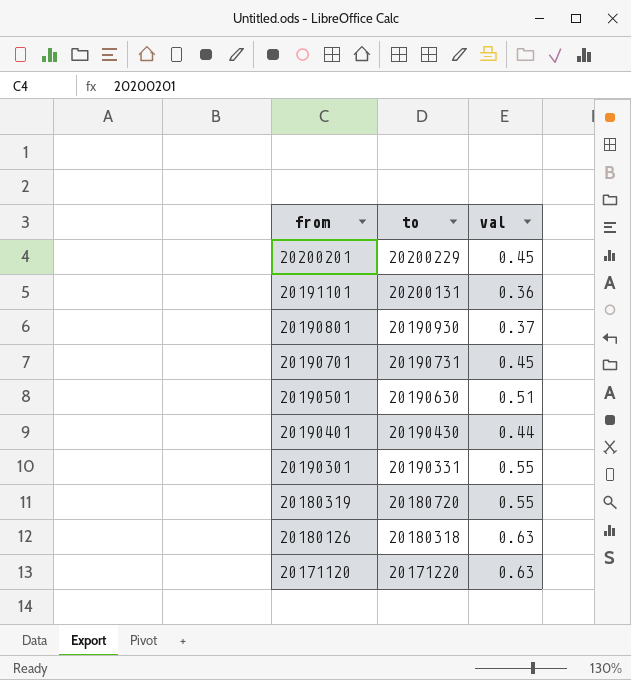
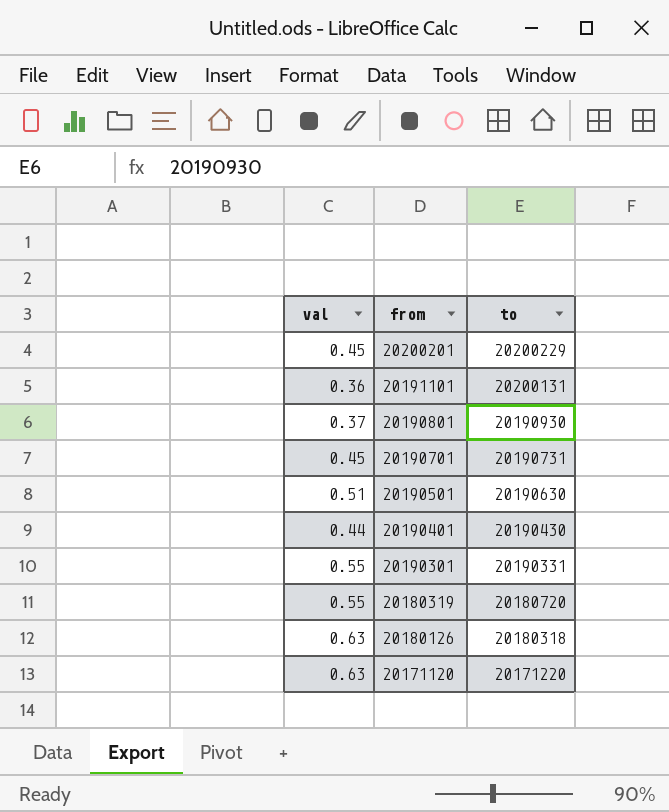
column val | position: 3 -> 1

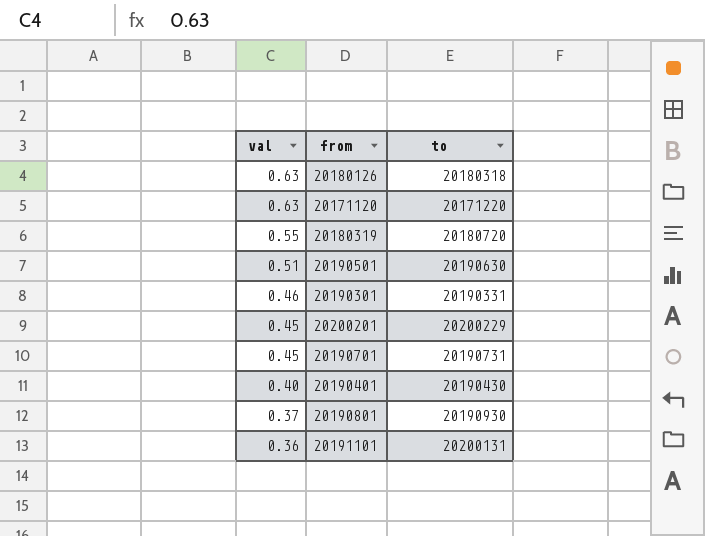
row order: from descending -> val descending
20190301 | val: 0.55 -> 0.46
20190401 | val: 0.44 -> 0.40

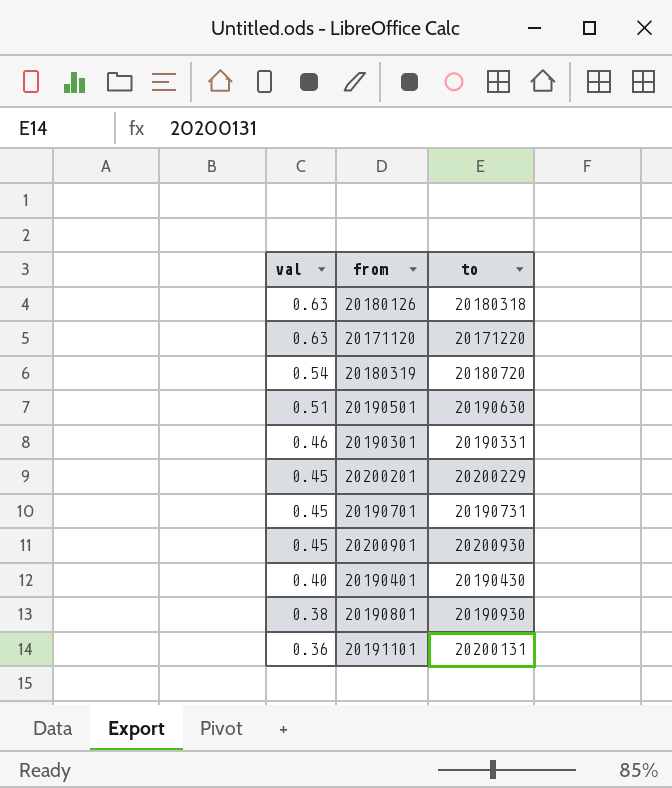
20180319 | val: 0.55 -> 0.54
row 20200901: none -> 0.45 | 20200930
20190801 | val: 0.37 -> 0.38

